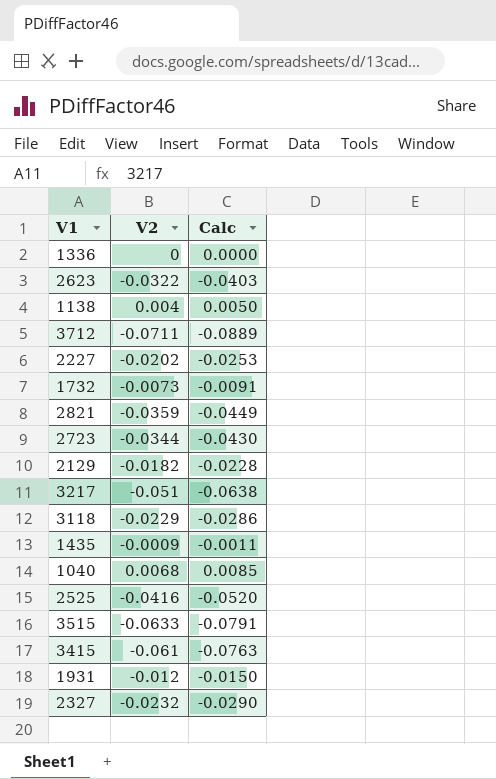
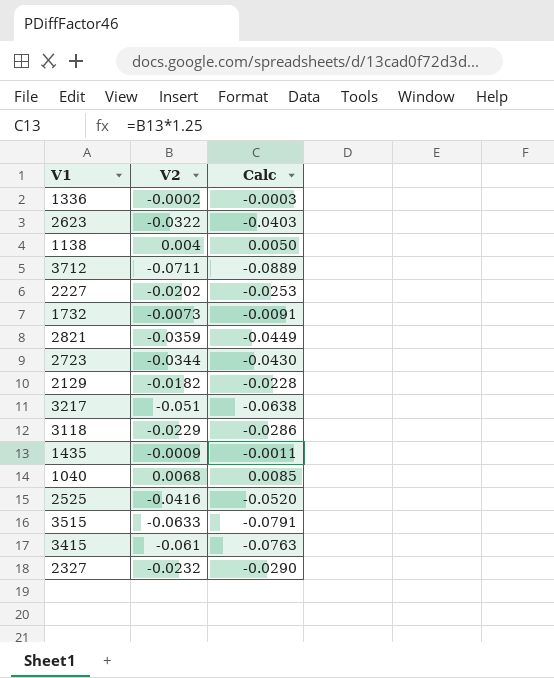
row 1931: -0.012 | -0.0150 -> none
1336 | V2: 0 -> -0.0002
1336 | Calc: 0.0000 -> -0.0003

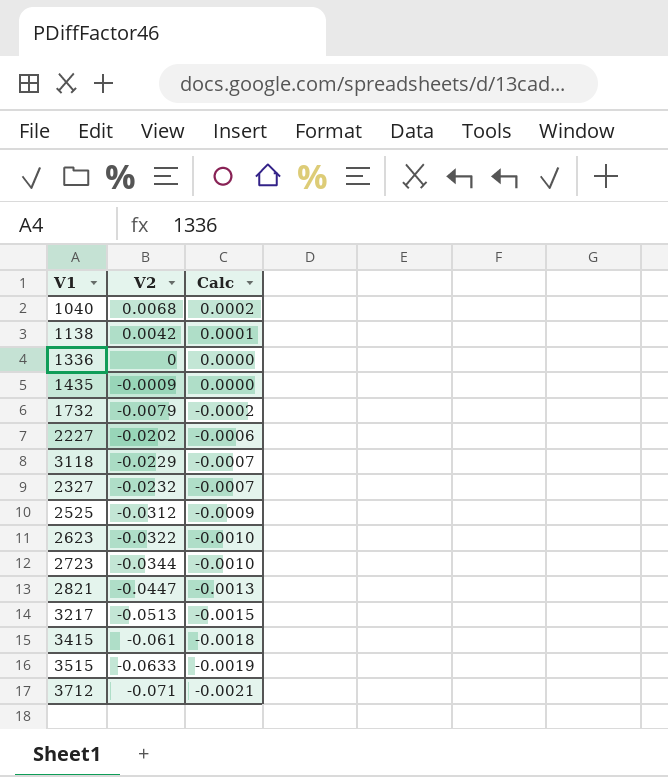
row order: none -> V2 descending
column Calc | formula: [V2] * 1.25 -> [V2] * 0.03
row 2129: -0.0182 | -0.0228 -> none
1138 | V2: 0.004 -> 0.0042
1336 | V2: -0.0002 -> 0
1732 | V2: -0.0073 -> -0.0079
2525 | V2: -0.0416 -> -0.0312
2821 | V2: -0.0359 -> -0.0447
3217 | V2: -0.051 -> -0.0513
3712 | V2: -0.0711 -> -0.071

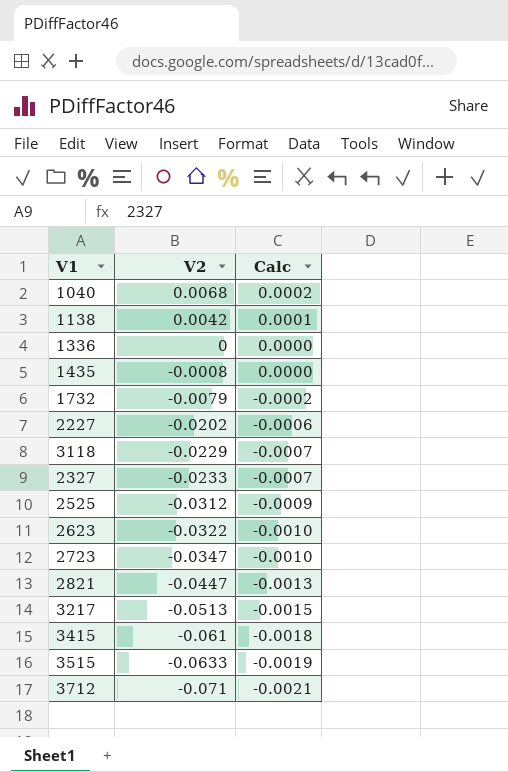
1435 | V2: -0.0009 -> -0.0008
2327 | V2: -0.0232 -> -0.0233
2723 | V2: -0.0344 -> -0.0347

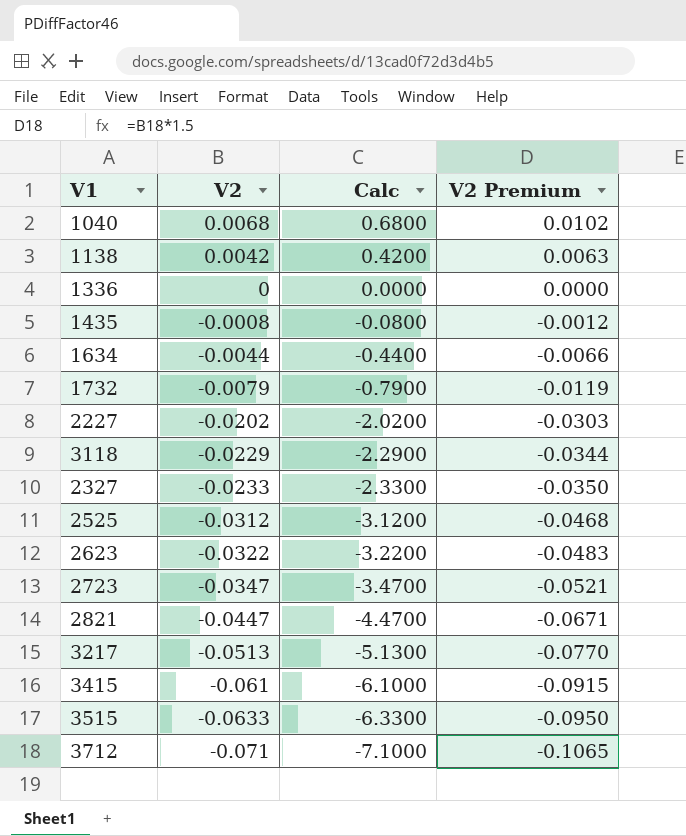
column Calc | formula: [V2] * 0.03 -> [V2] * 100
column V2 Premium | formula: none -> [V2] * 1.5
row 1634: none -> -0.0044 | -0.4400 | -0.0066

